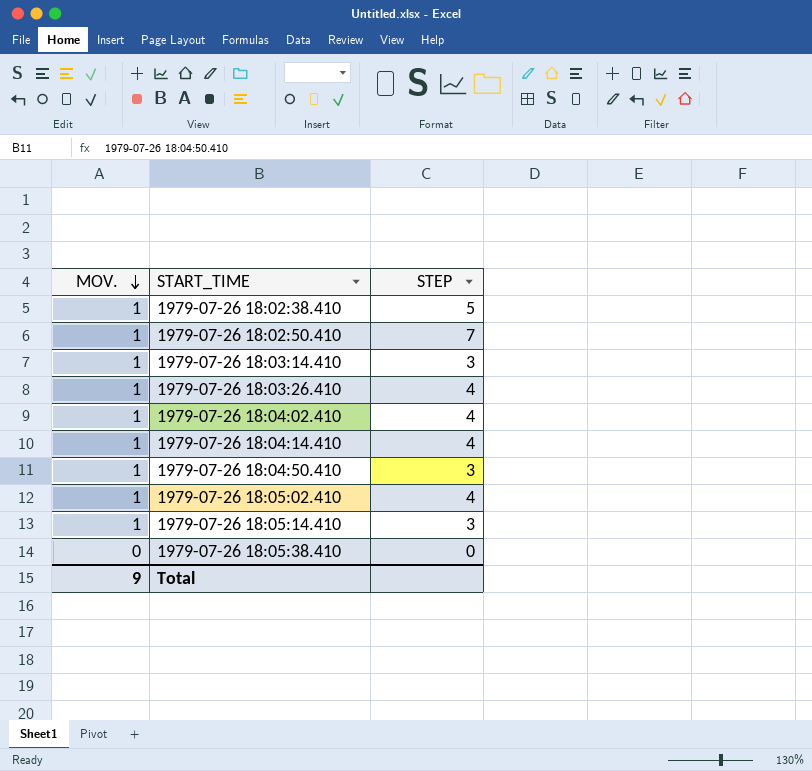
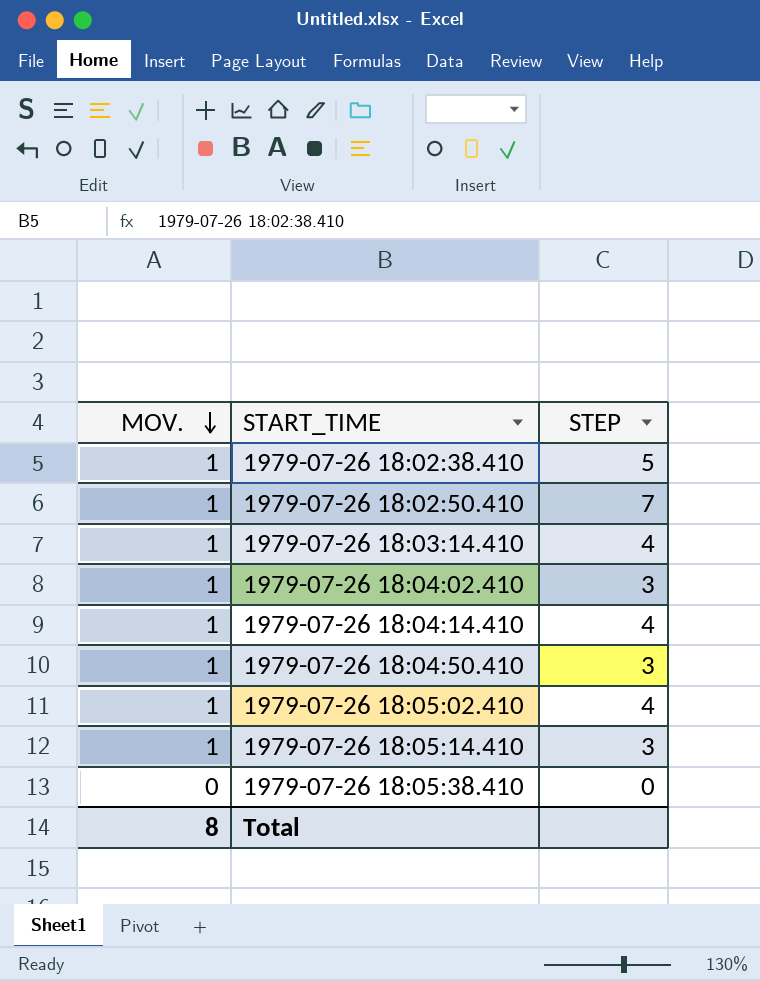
row 1979-07-26 18:03:26.410: 1 | 4 -> none
1979-07-26 18:03:14.410 | STEP: 3 -> 4
1979-07-26 18:04:02.410 | STEP: 4 -> 3
Total | MOV.: 9 -> 8

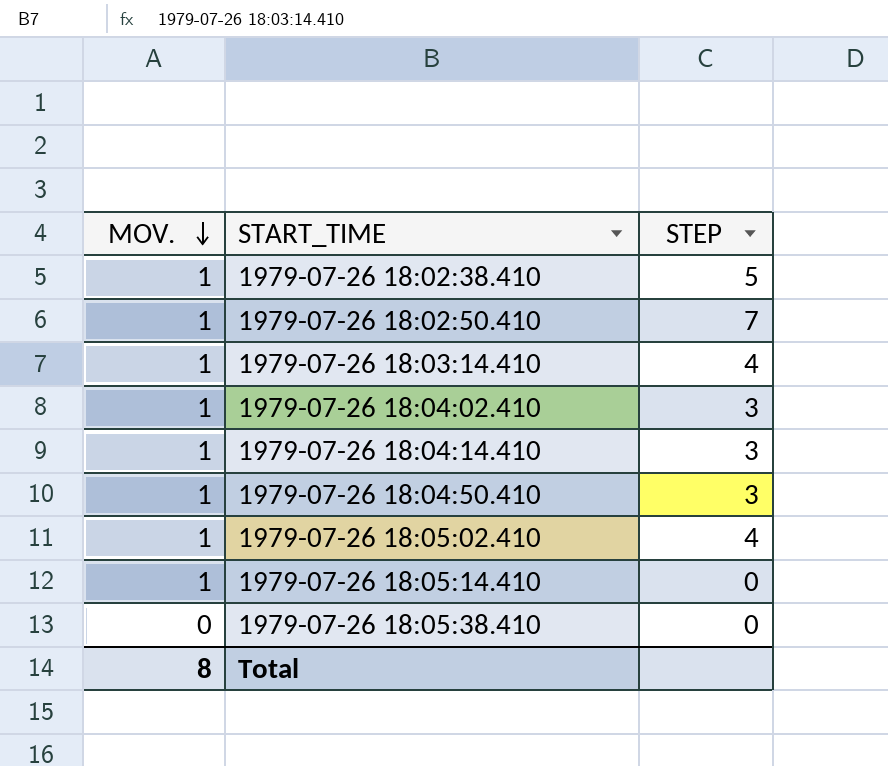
1979-07-26 18:04:14.410 | STEP: 4 -> 3
1979-07-26 18:05:14.410 | STEP: 3 -> 0

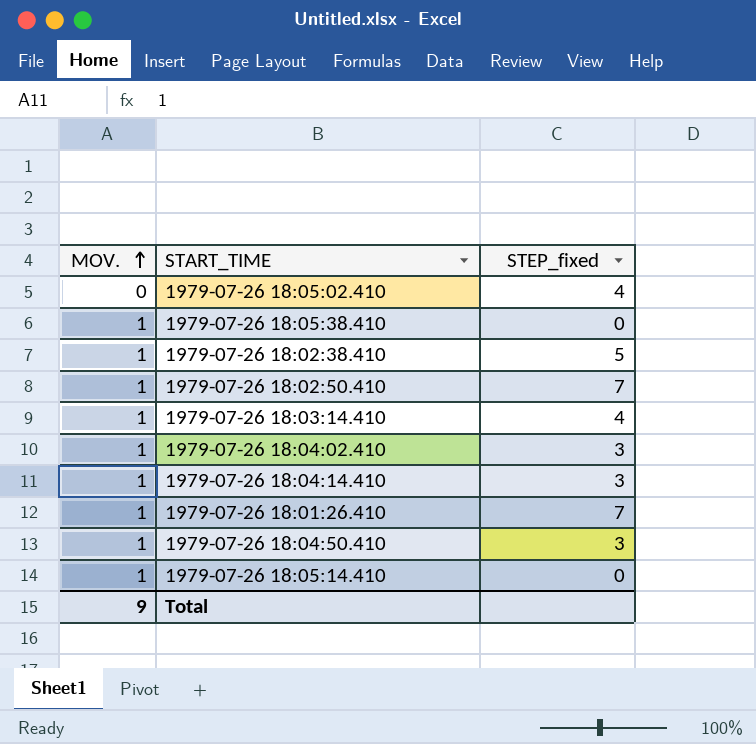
row order: MOV. descending -> MOV. ascending
column name: STEP -> STEP_fixed
1979-07-26 18:05:02.410 | MOV.: 1 -> 0
1979-07-26 18:05:38.410 | MOV.: 0 -> 1
row 1979-07-26 18:01:26.410: none -> 1 | 7
Total | MOV.: 8 -> 9

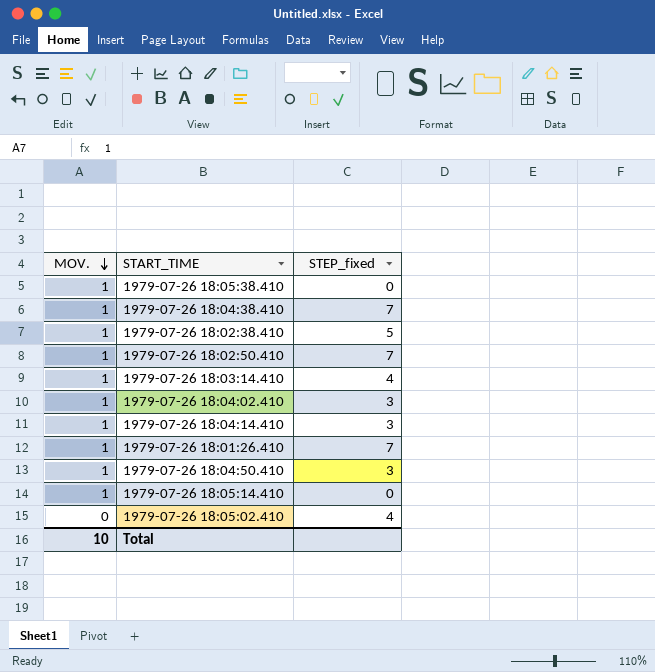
row order: MOV. ascending -> MOV. descending
row 1979-07-26 18:04:38.410: none -> 1 | 7
Total | MOV.: 9 -> 10

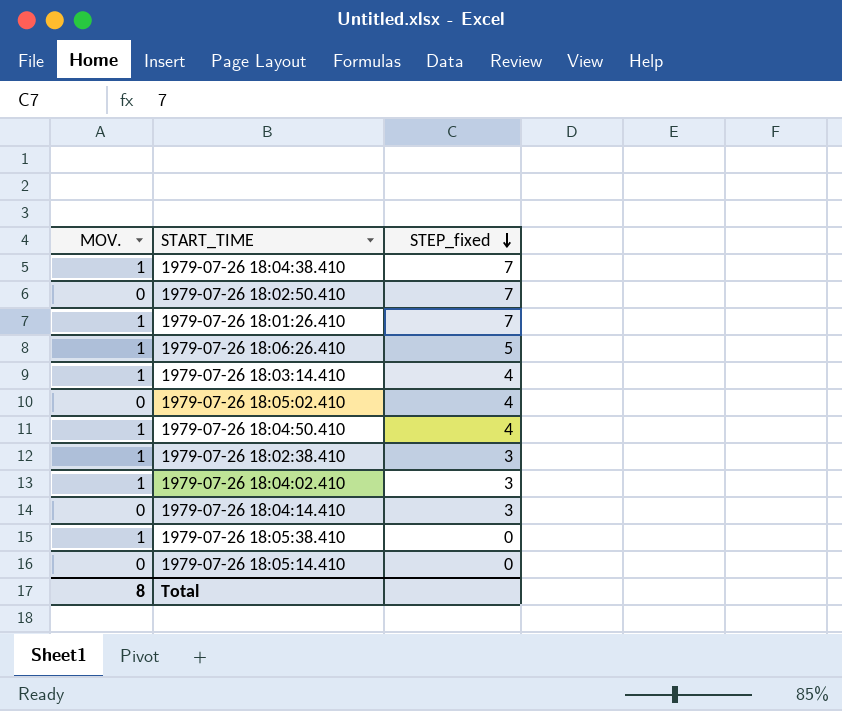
row order: MOV. descending -> STEP_fixed descending
1979-07-26 18:02:50.410 | MOV.: 1 -> 0
row 1979-07-26 18:06:26.410: none -> 1 | 5
1979-07-26 18:04:50.410 | STEP_fixed: 3 -> 4
1979-07-26 18:02:38.410 | STEP_fixed: 5 -> 3
1979-07-26 18:04:14.410 | MOV.: 1 -> 0
1979-07-26 18:05:14.410 | MOV.: 1 -> 0
Total | MOV.: 10 -> 8

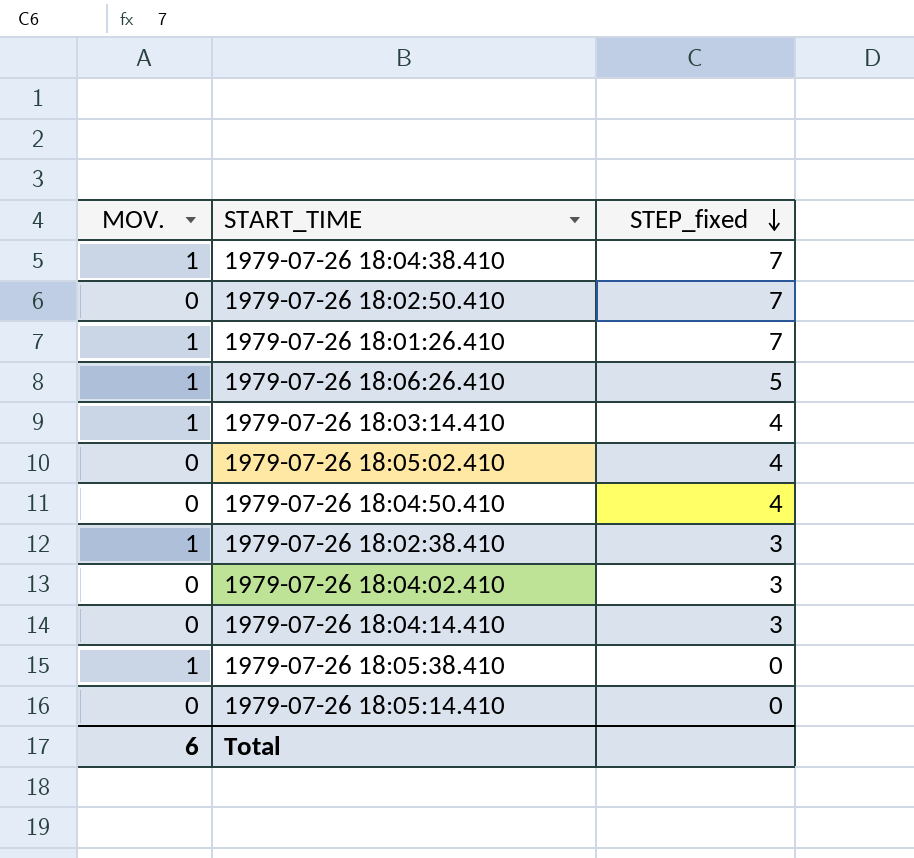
1979-07-26 18:04:50.410 | MOV.: 1 -> 0
1979-07-26 18:04:02.410 | MOV.: 1 -> 0
Total | MOV.: 8 -> 6

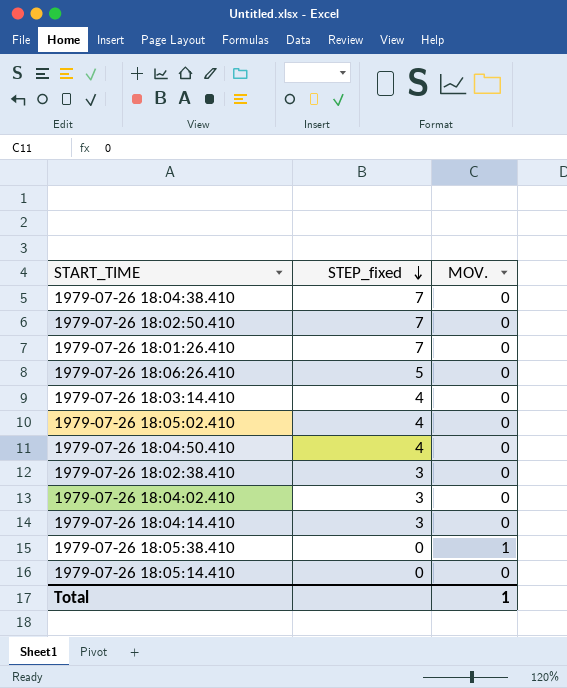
column MOV. | position: 1 -> 3
1979-07-26 18:04:38.410 | MOV.: 1 -> 0
1979-07-26 18:01:26.410 | MOV.: 1 -> 0
1979-07-26 18:06:26.410 | MOV.: 1 -> 0
1979-07-26 18:03:14.410 | MOV.: 1 -> 0
1979-07-26 18:02:38.410 | MOV.: 1 -> 0
Total | MOV.: 6 -> 1

